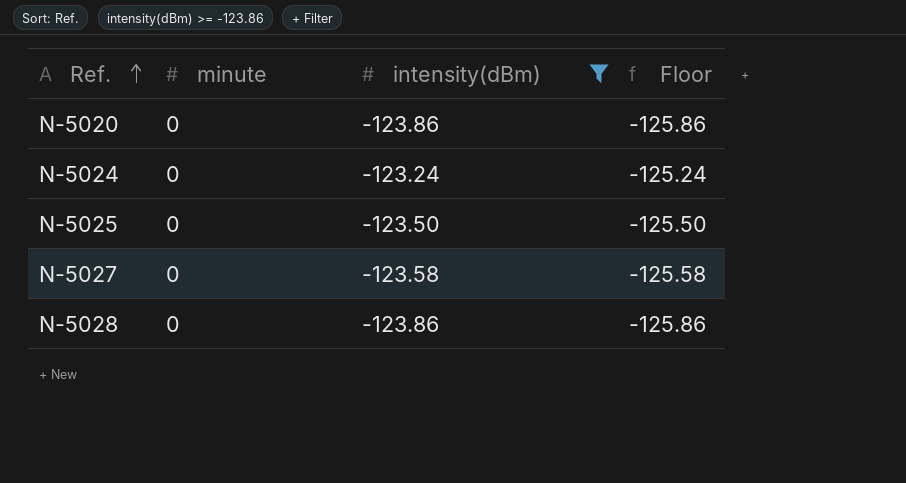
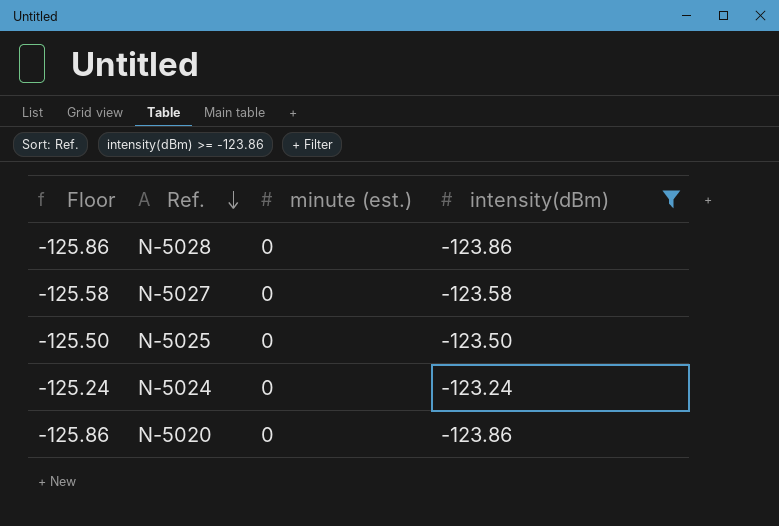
row order: Ref. ascending -> Ref. descending
column Floor | position: 4 -> 1
column name: minute -> minute (est.)

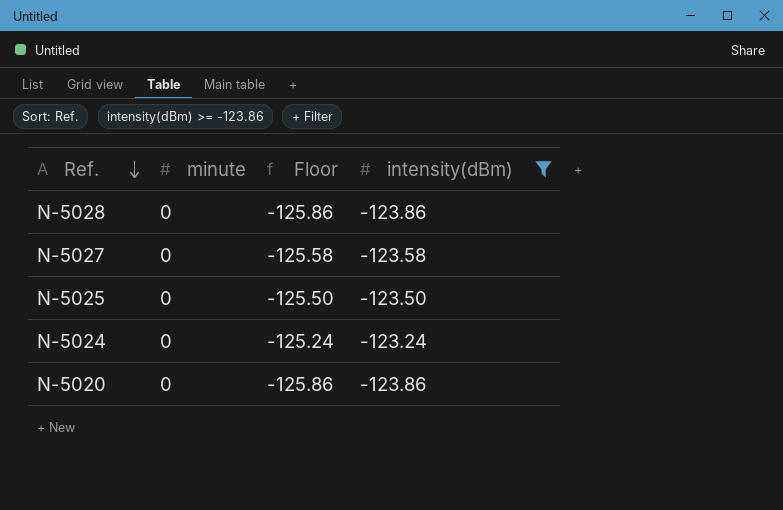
column name: minute (est.) -> minute
column Floor | position: 1 -> 3

